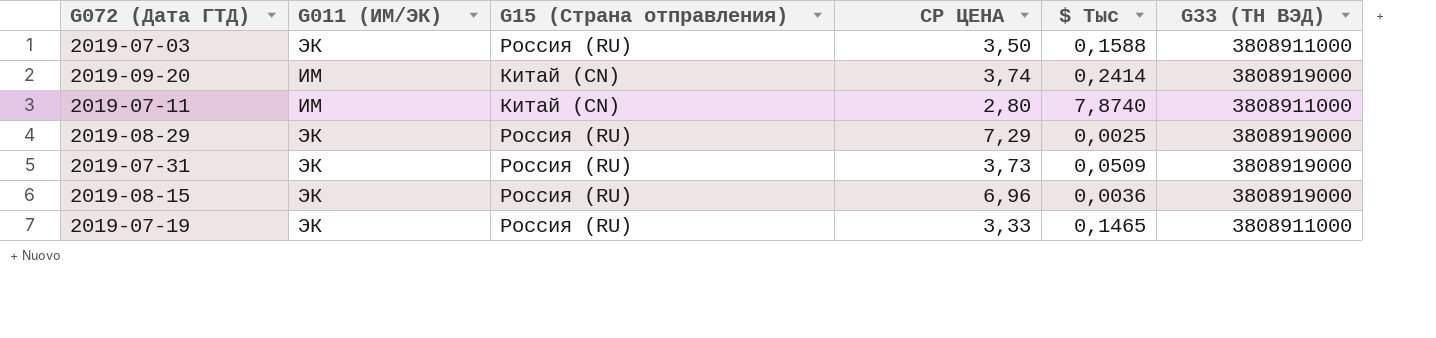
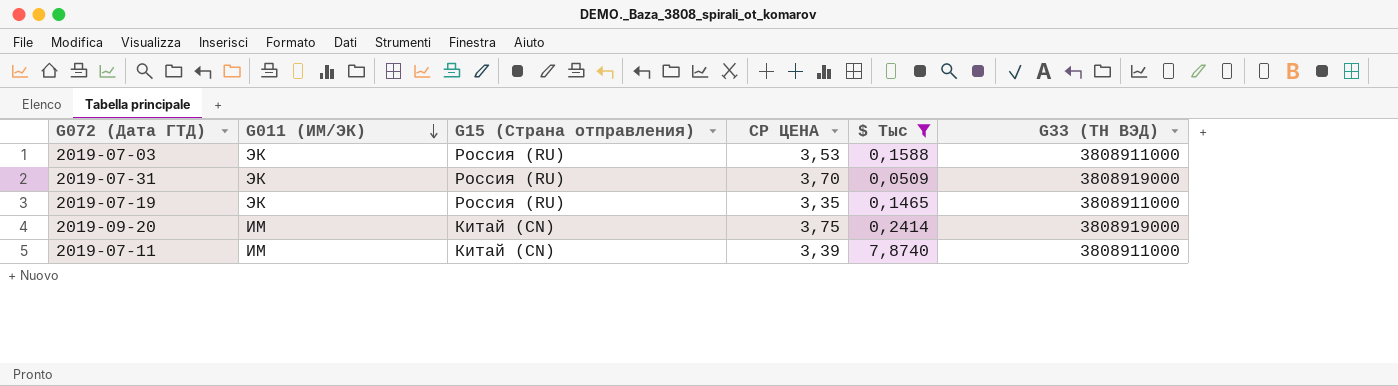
filter: none -> $ Тыс >= 0,0509
row order: none -> G011 (ИМ/ЭК) descending
2019-07-03 | СР ЦЕНА: 3,50 -> 3,53
2019-07-31 | СР ЦЕНА: 3,73 -> 3,70
2019-07-19 | СР ЦЕНА: 3,33 -> 3,35
2019-09-20 | СР ЦЕНА: 3,74 -> 3,75
2019-07-11 | СР ЦЕНА: 2,80 -> 3,39

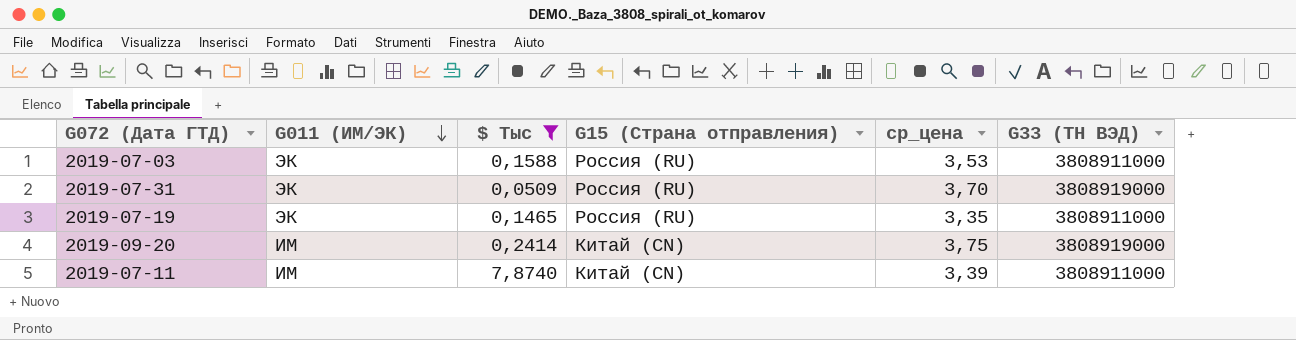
column $ Тыс | position: 5 -> 3
column name: СР ЦЕНА -> ср_цена

